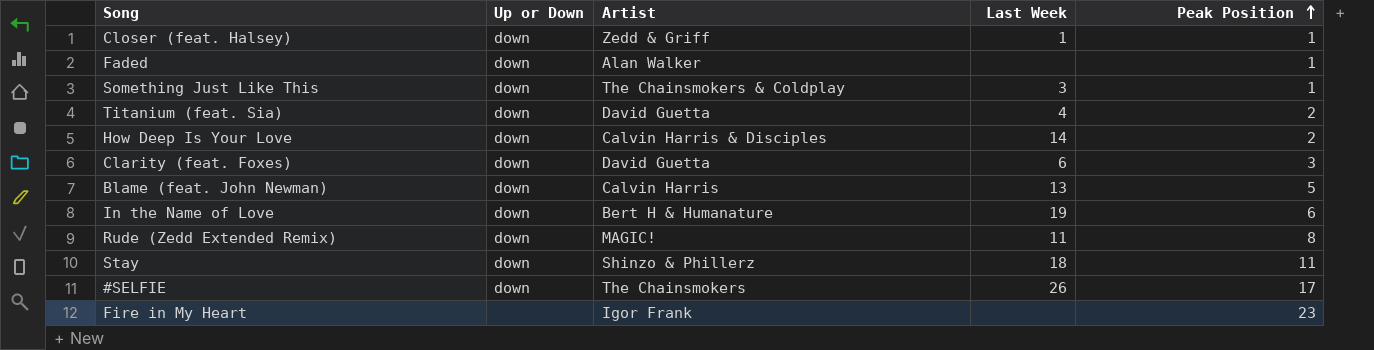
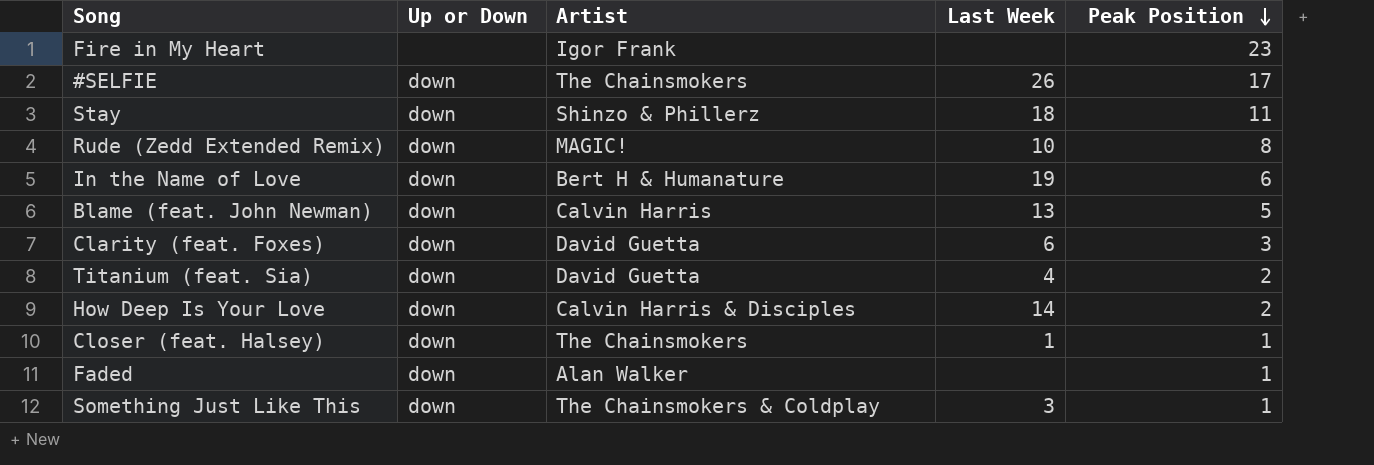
row order: Peak Position ascending -> Peak Position descending
Rude (Zedd Extended Remix) | Last Week: 11 -> 10
Closer (feat. Halsey) | Artist: Zedd & Griff -> The Chainsmokers

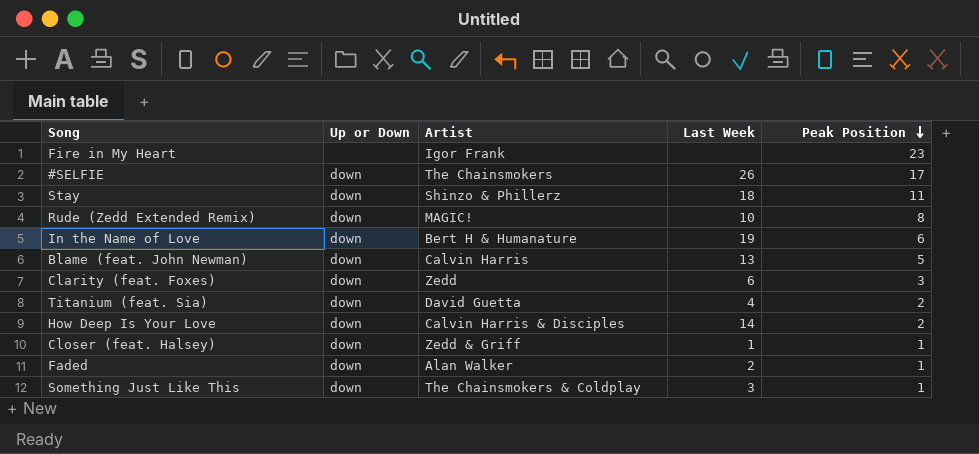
Clarity (feat. Foxes) | Artist: David Guetta -> Zedd
Closer (feat. Halsey) | Artist: The Chainsmokers -> Zedd & Griff
Faded | Last Week: none -> 2

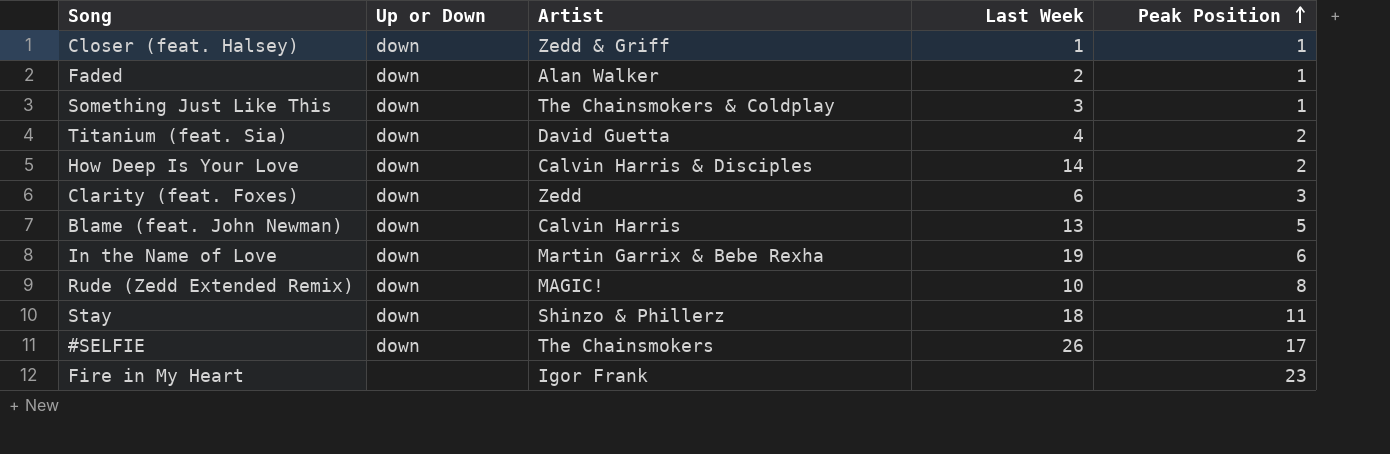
row order: Peak Position descending -> Peak Position ascending
In the Name of Love | Artist: Bert H & Humanature -> Martin Garrix & Bebe Rexha

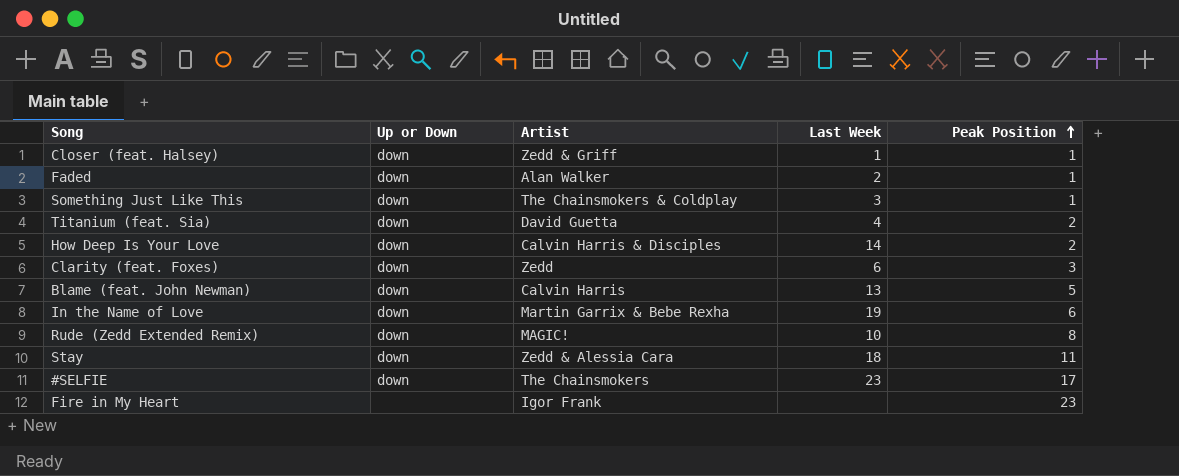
Stay | Artist: Shinzo & Phillerz -> Zedd & Alessia Cara
#SELFIE | Last Week: 26 -> 23

